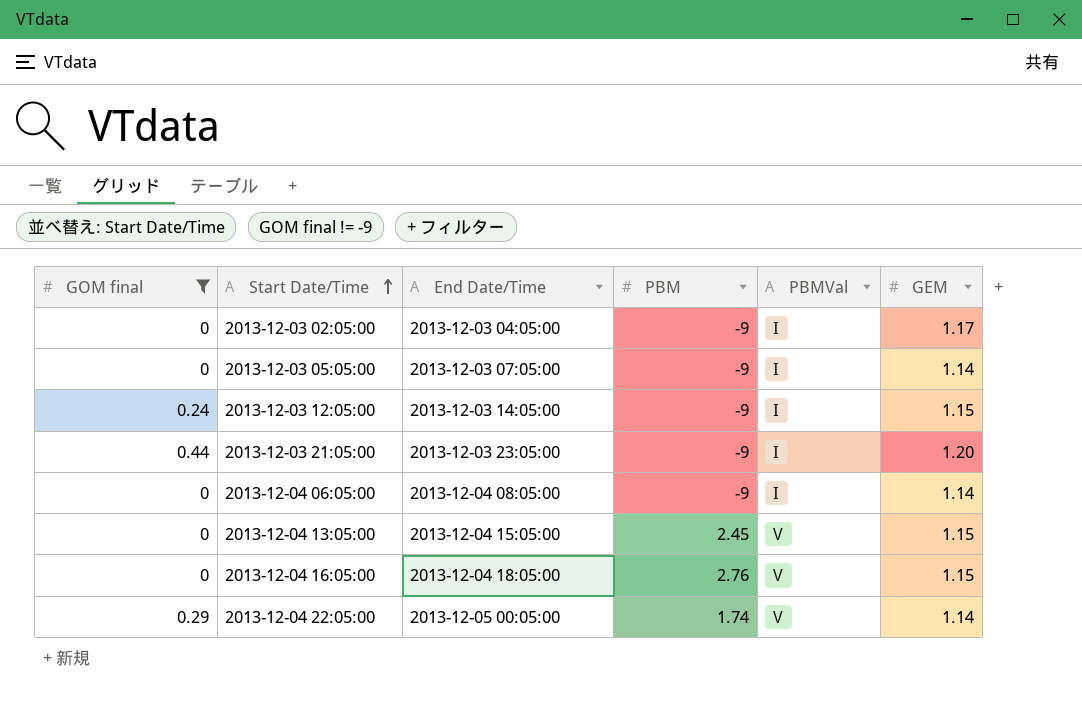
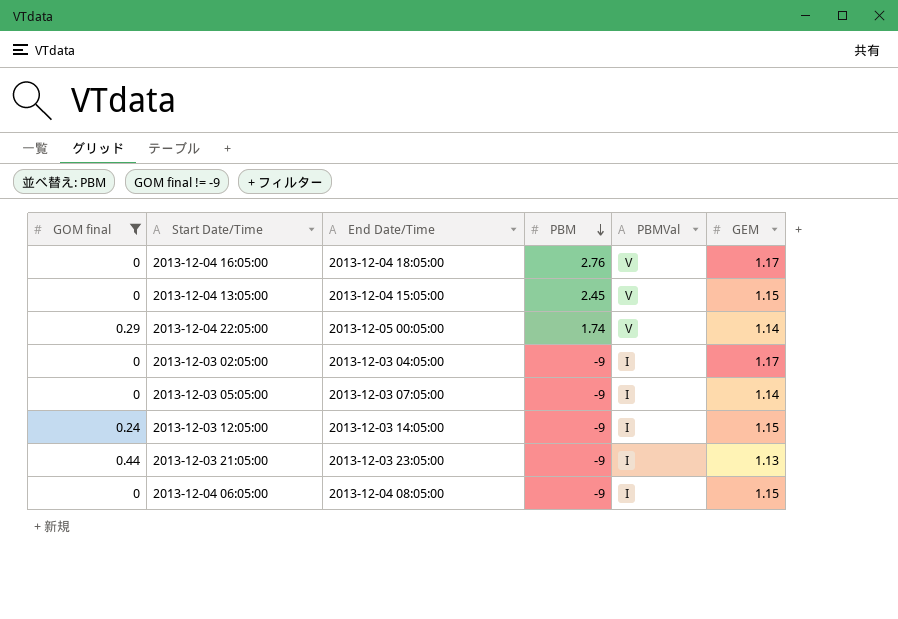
row order: Start Date/Time ascending -> PBM descending
2013-12-04 16:05:00 | GEM: 1.15 -> 1.17
2013-12-03 21:05:00 | GEM: 1.20 -> 1.13
2013-12-04 06:05:00 | GEM: 1.14 -> 1.15

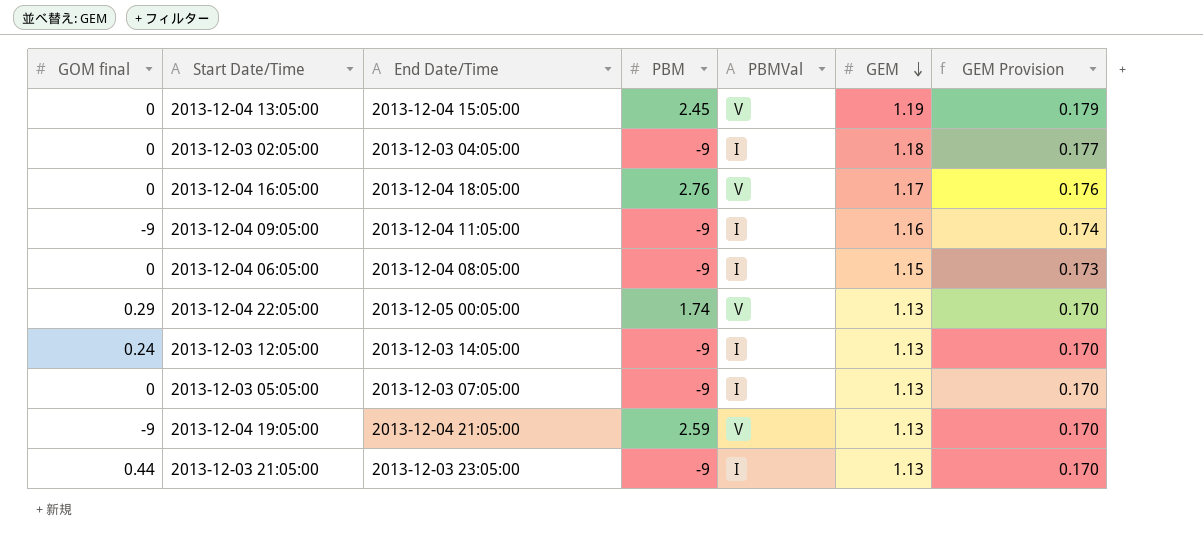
filter: GOM final != -9 -> none
row order: PBM descending -> GEM descending
column GEM Provision | formula: none -> [GEM] * 0.15
2013-12-04 13:05:00 | GEM: 1.15 -> 1.19
2013-12-03 02:05:00 | GEM: 1.17 -> 1.18
2013-12-04 22:05:00 | GEM: 1.14 -> 1.13
2013-12-03 12:05:00 | GEM: 1.15 -> 1.13
2013-12-03 05:05:00 | GEM: 1.14 -> 1.13

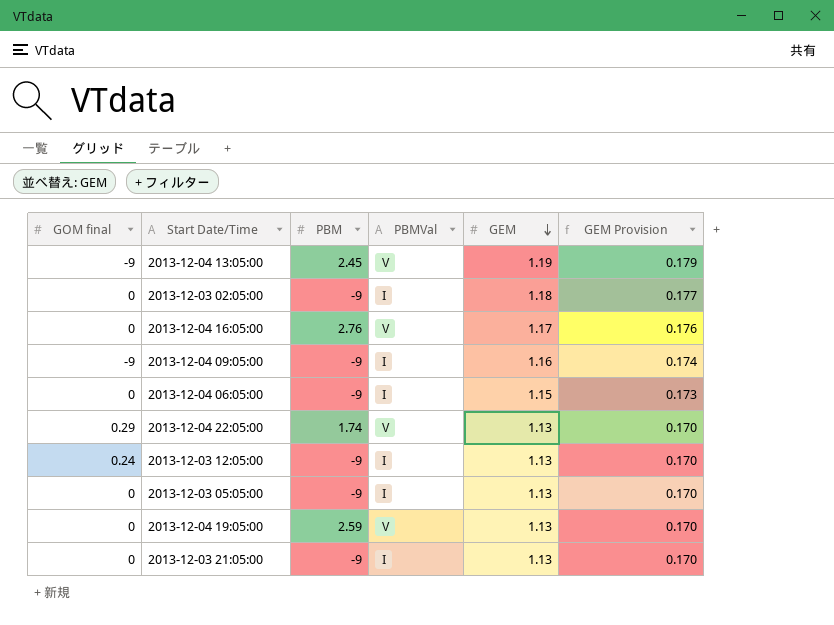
column End Date/Time | position: 3 -> none
2013-12-04 13:05:00 | GOM final: 0 -> -9
2013-12-04 19:05:00 | GOM final: -9 -> 0
2013-12-03 21:05:00 | GOM final: 0.44 -> 0

